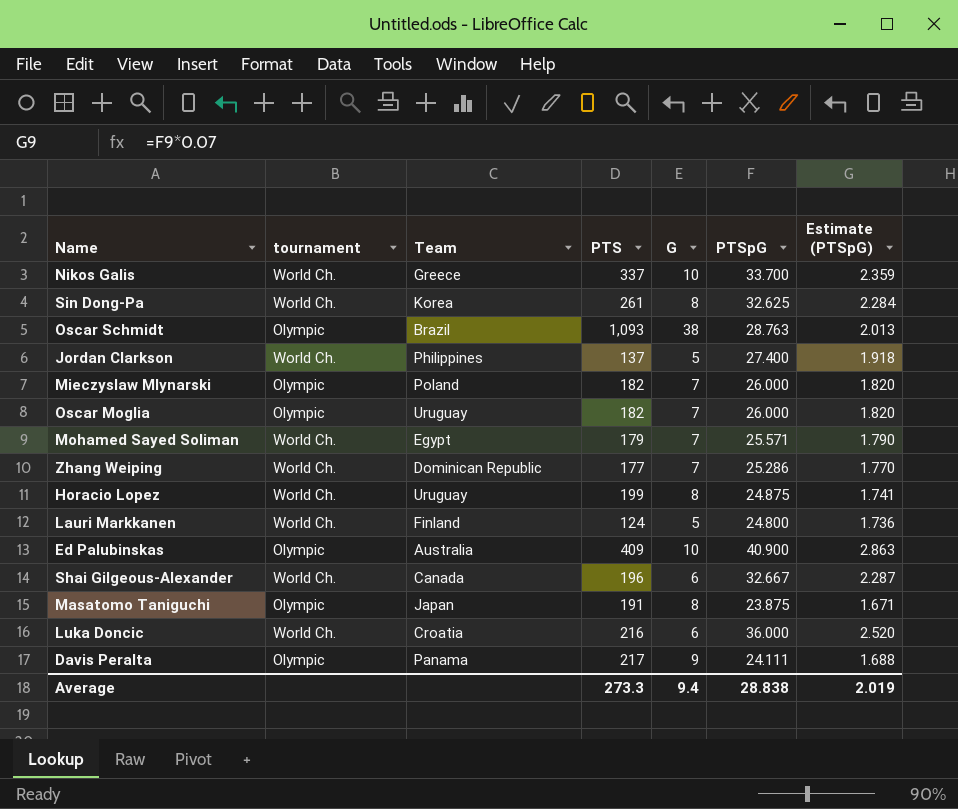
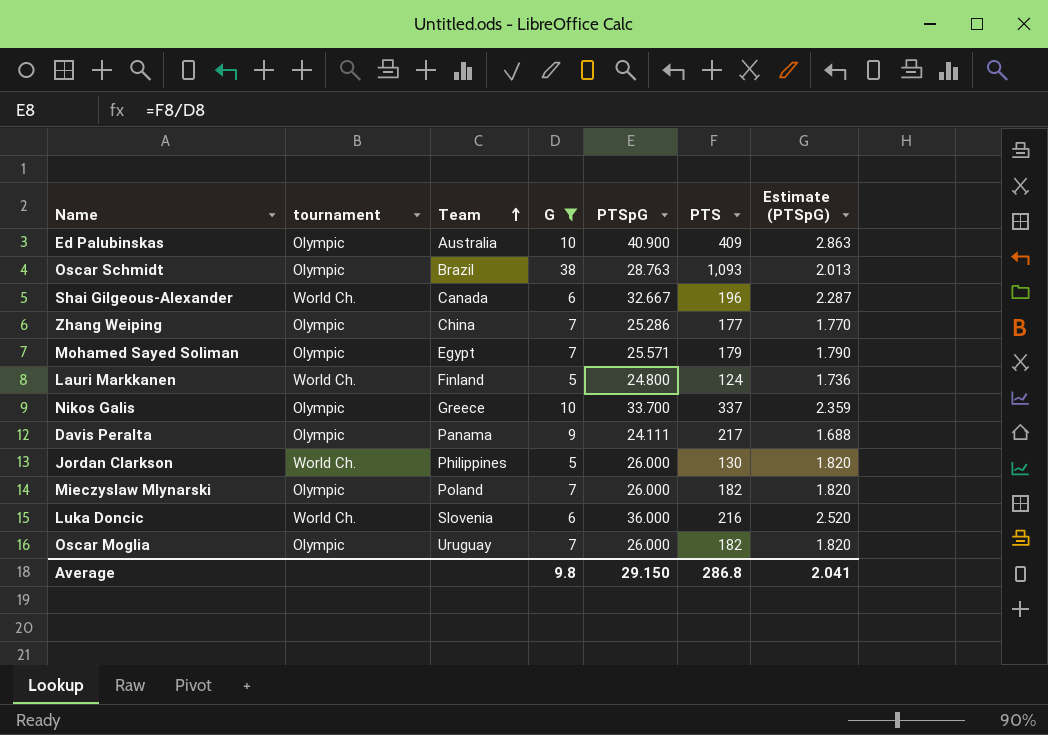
filter: none -> G != 8
row order: none -> Team ascending
column PTS | position: 4 -> 6
Zhang Weiping | tournament: World Ch. -> Olympic
Zhang Weiping | Team: Dominican Republic -> China
Mohamed Sayed Soliman | tournament: World Ch. -> Olympic
Nikos Galis | tournament: World Ch. -> Olympic
Jordan Clarkson | PTSpG: 27.400 -> 26.000
Jordan Clarkson | PTS: 137 -> 130
Jordan Clarkson | Estimate (PTSpG): 1.918 -> 1.820
Luka Doncic | Team: Croatia -> Slovenia
Average | G: 9.4 -> 9.8
Average | PTSpG: 28.838 -> 29.150
Average | PTS: 273.3 -> 286.8
Average | Estimate (PTSpG): 2.019 -> 2.041

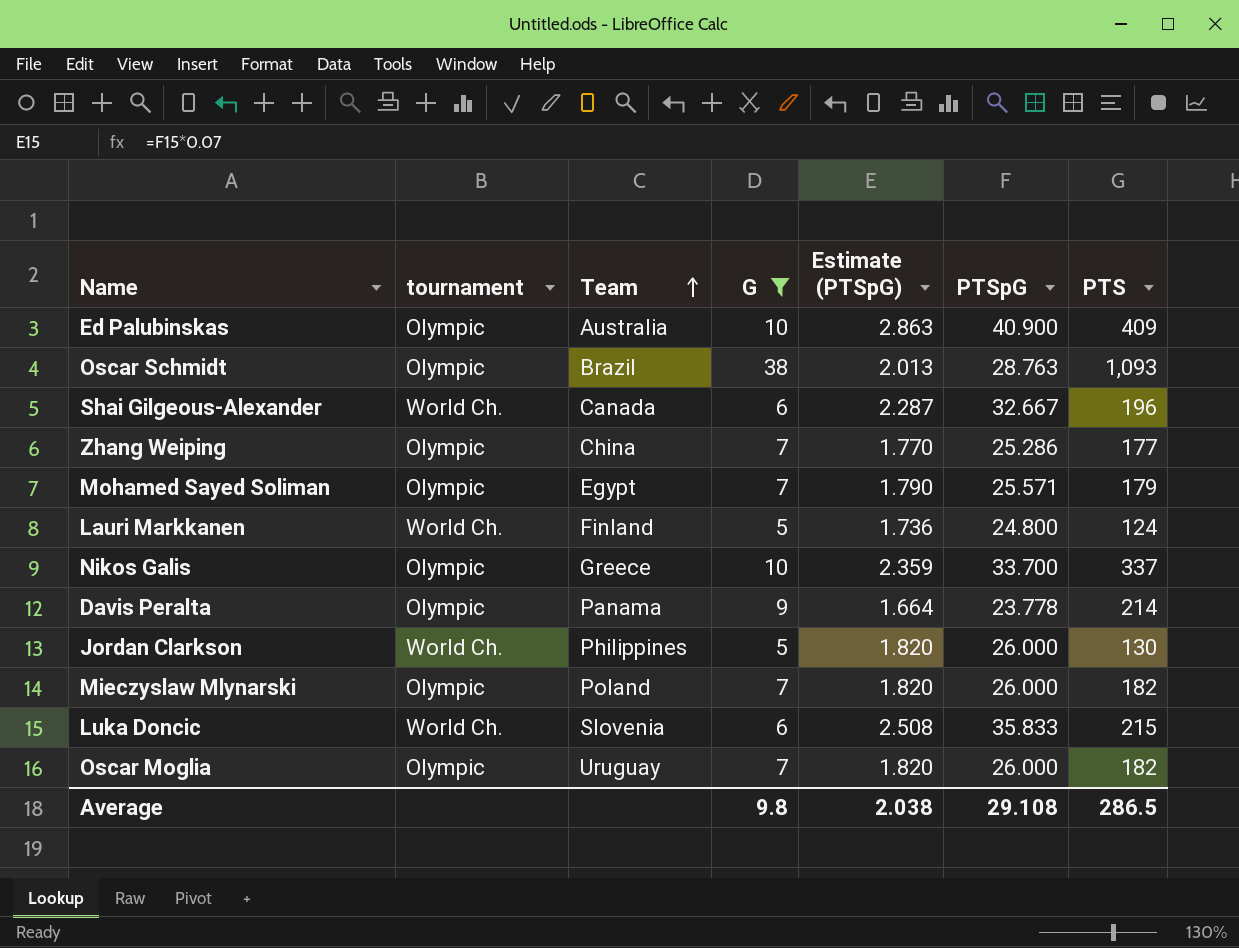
column Estimate (PTSpG) | position: 7 -> 5
Davis Peralta | Estimate (PTSpG): 1.688 -> 1.664
Davis Peralta | PTSpG: 24.111 -> 23.778
Davis Peralta | PTS: 217 -> 214
Luka Doncic | Estimate (PTSpG): 2.520 -> 2.508
Luka Doncic | PTSpG: 36.000 -> 35.833
Luka Doncic | PTS: 216 -> 215
Average | Estimate (PTSpG): 2.041 -> 2.038
Average | PTSpG: 29.150 -> 29.108
Average | PTS: 286.8 -> 286.5

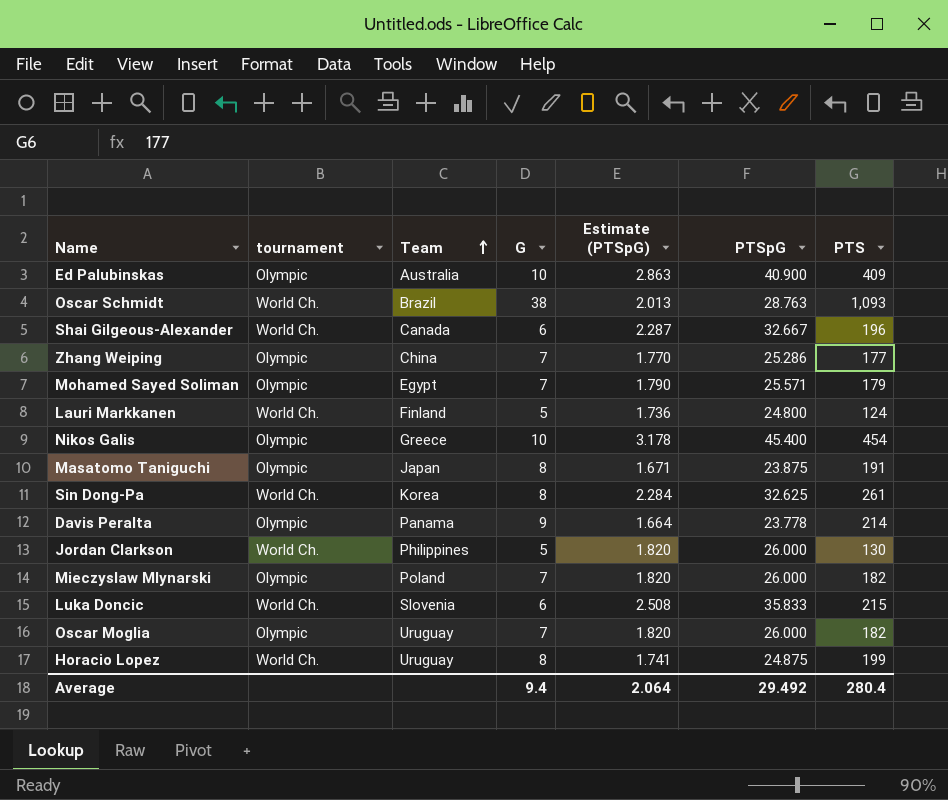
filter: G != 8 -> none
Oscar Schmidt | tournament: Olympic -> World Ch.
Nikos Galis | Estimate (PTSpG): 2.359 -> 3.178
Nikos Galis | PTSpG: 33.700 -> 45.400
Nikos Galis | PTS: 337 -> 454
Average | G: 9.8 -> 9.4
Average | Estimate (PTSpG): 2.038 -> 2.064
Average | PTSpG: 29.108 -> 29.492
Average | PTS: 286.5 -> 280.4

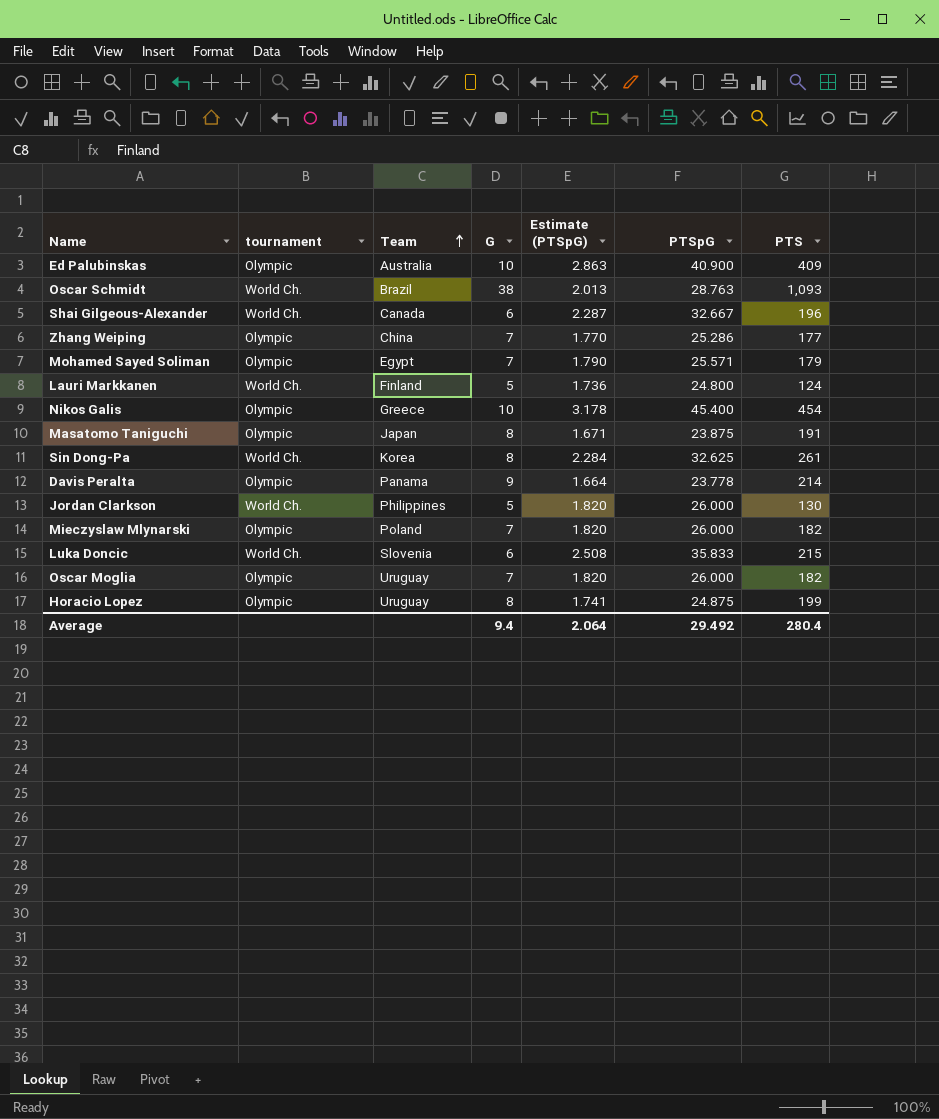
Horacio Lopez | tournament: World Ch. -> Olympic

